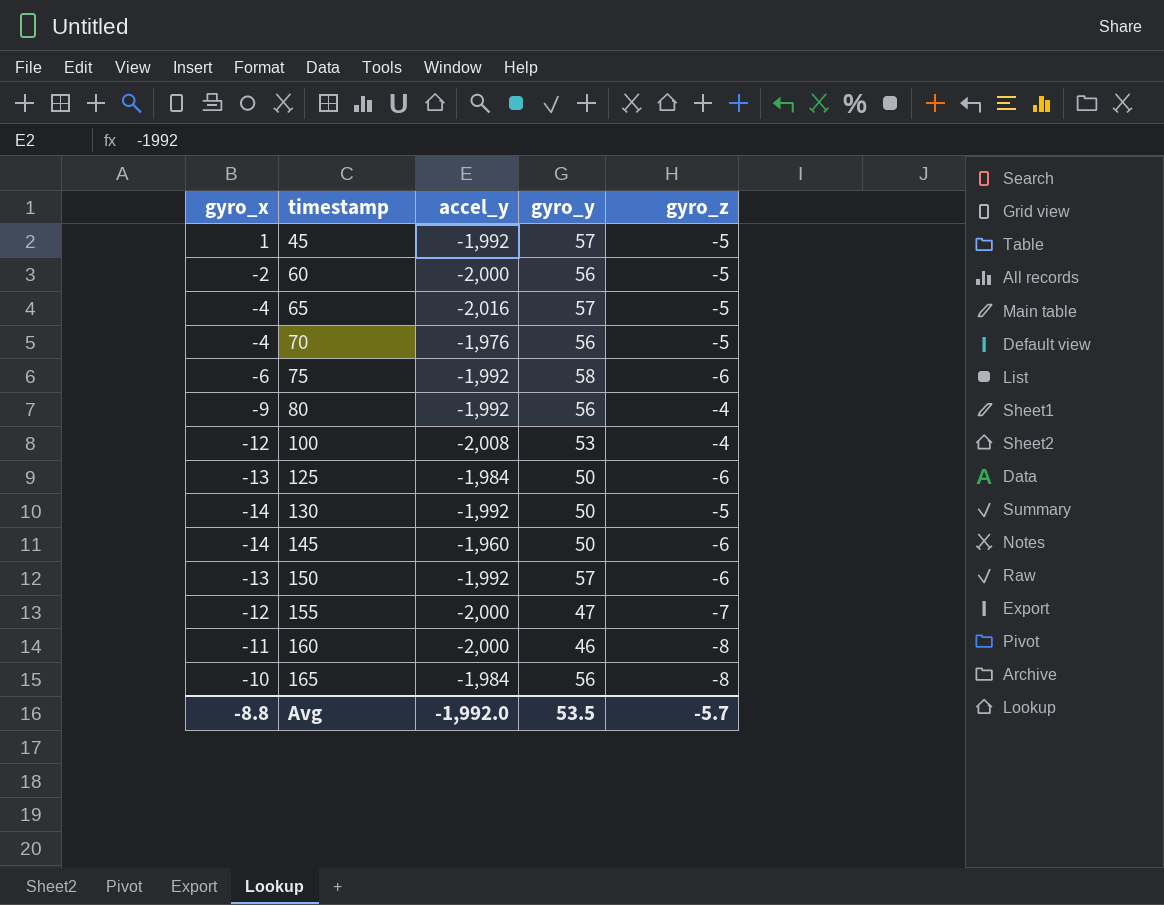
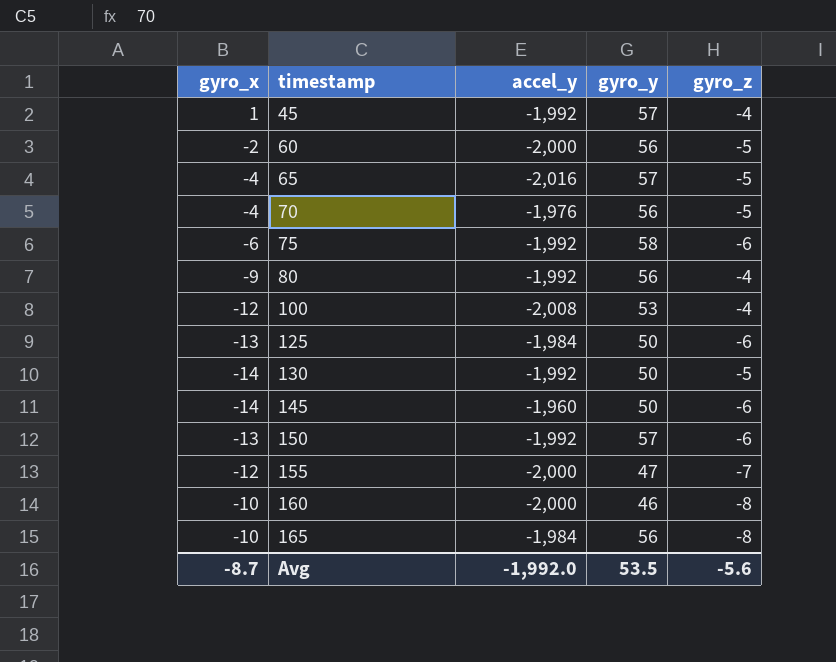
45 | gyro_z: -5 -> -4
160 | gyro_x: -11 -> -10
Avg | gyro_x: -8.8 -> -8.7
Avg | gyro_z: -5.7 -> -5.6

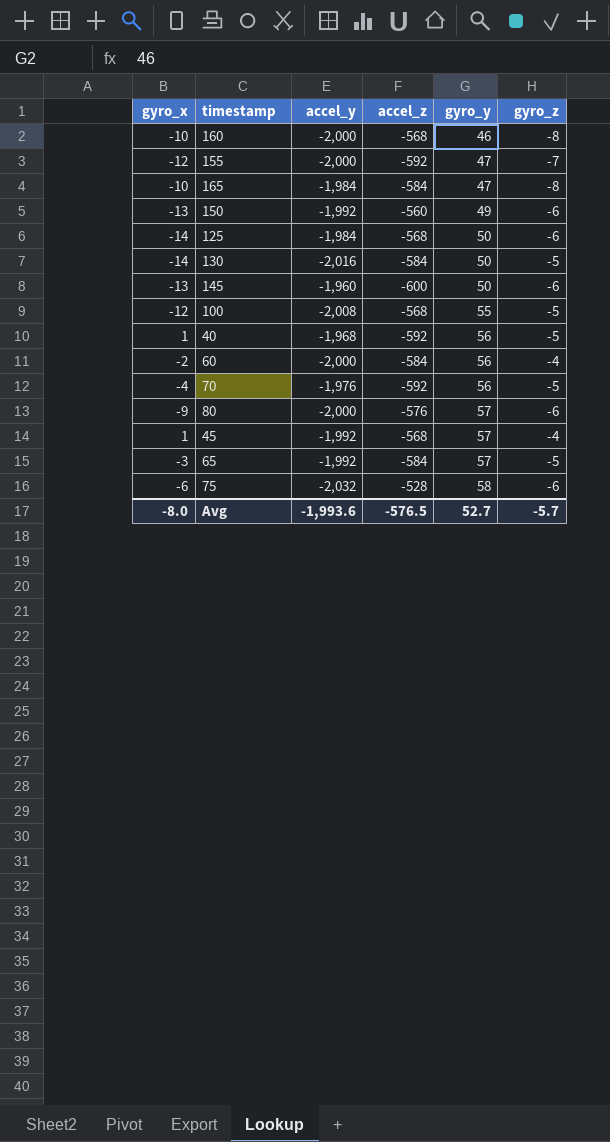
row order: timestamp ascending -> gyro_y ascending
column accel_z | position: none -> 4
165 | gyro_y: 56 -> 47
150 | gyro_y: 57 -> 49
125 | gyro_x: -13 -> -14
130 | accel_y: -1,992 -> -2,016
145 | gyro_x: -14 -> -13
100 | gyro_y: 53 -> 55
100 | gyro_z: -4 -> -5
row 40: none -> 1 | -1,968 | -592 | 56 | -5
60 | gyro_z: -5 -> -4
80 | accel_y: -1,992 -> -2,000
80 | gyro_y: 56 -> 57
80 | gyro_z: -4 -> -6
65 | gyro_x: -4 -> -3
65 | accel_y: -2,016 -> -1,992
75 | accel_y: -1,992 -> -2,032
Avg | gyro_x: -8.7 -> -8.0
Avg | accel_y: -1,992.0 -> -1,993.6
Avg | gyro_y: 53.5 -> 52.7
Avg | gyro_z: -5.6 -> -5.7

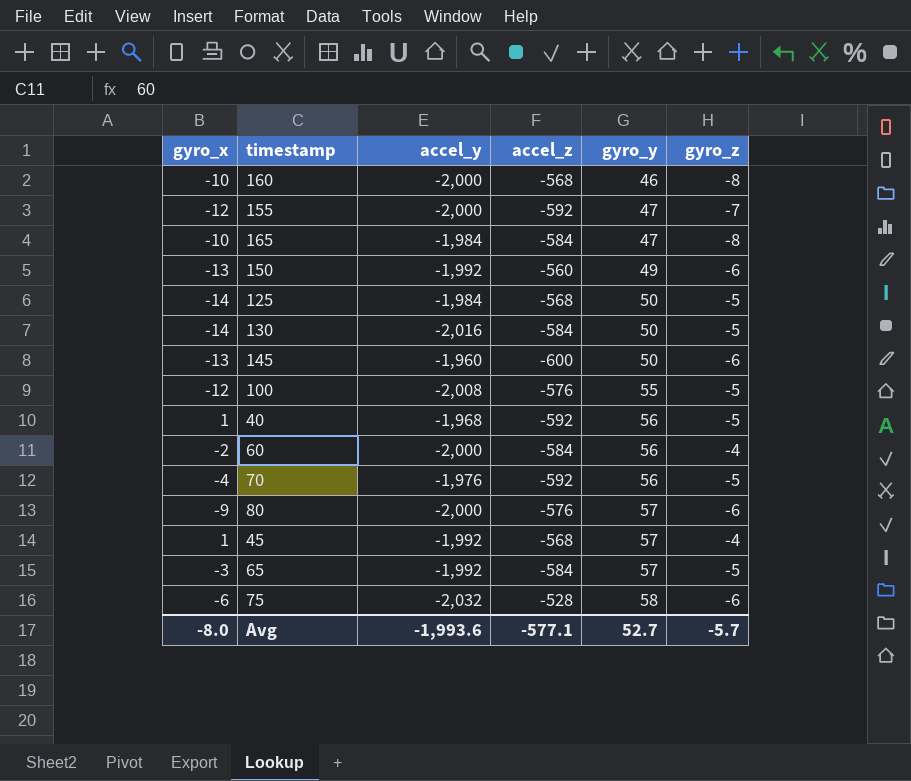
125 | gyro_z: -6 -> -5
100 | accel_z: -568 -> -576
Avg | accel_z: -576.5 -> -577.1

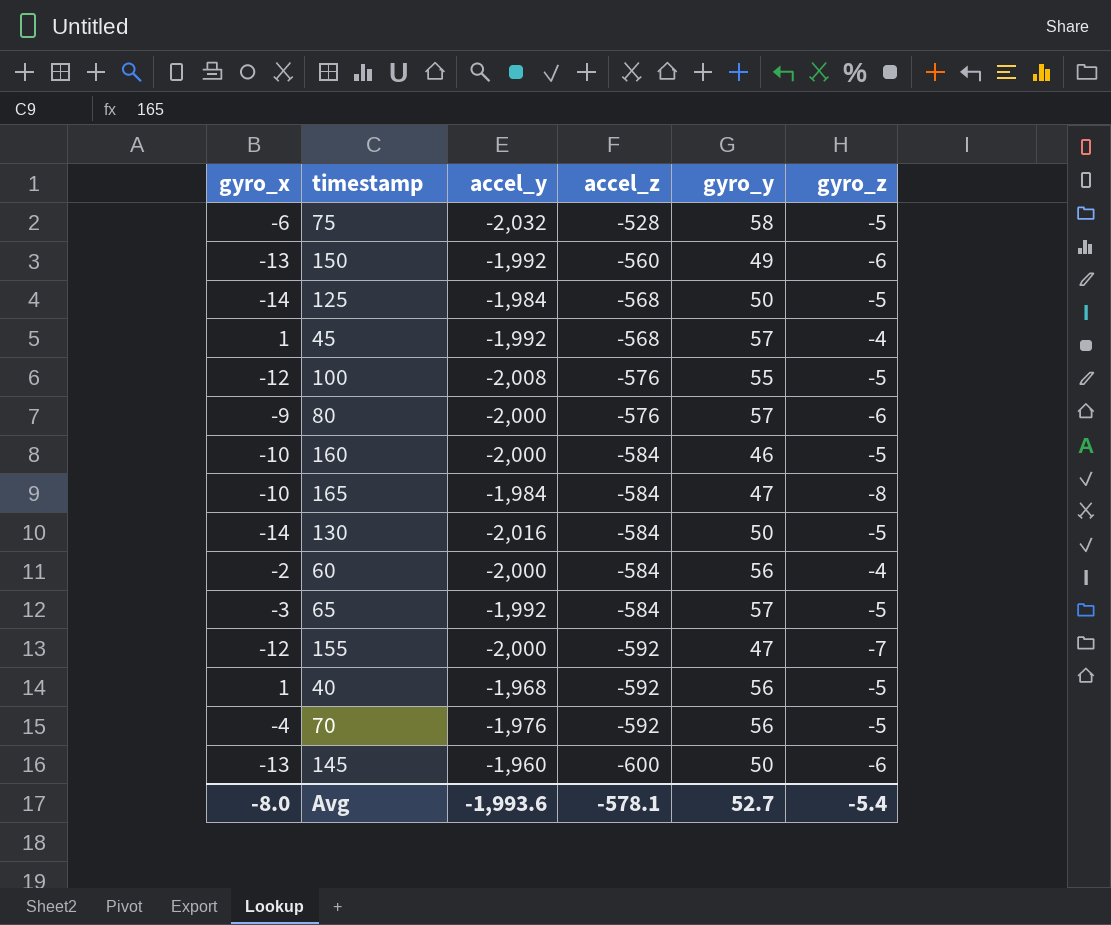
row order: gyro_y ascending -> accel_z descending
75 | gyro_z: -6 -> -5
160 | accel_z: -568 -> -584
160 | gyro_z: -8 -> -5
Avg | accel_z: -577.1 -> -578.1
Avg | gyro_z: -5.7 -> -5.4

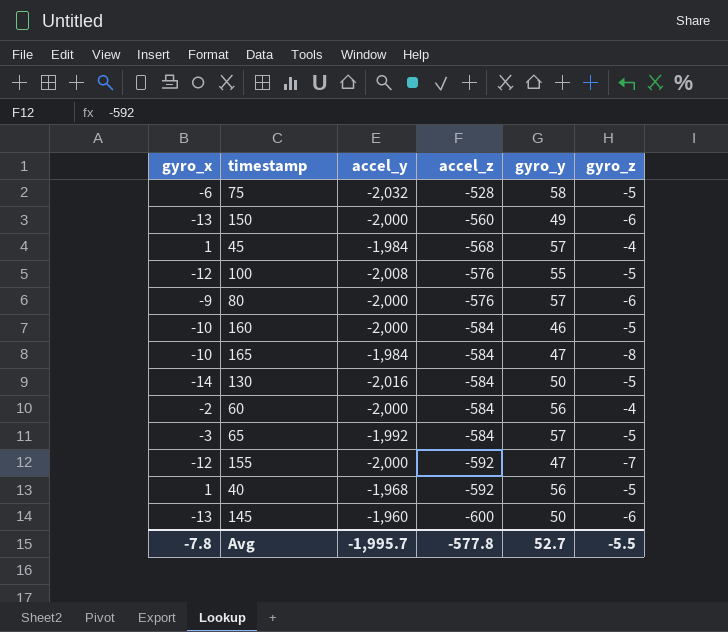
row 125: -14 | -1,984 | -568 | 50 | -5 -> none
row 70: -4 | -1,976 | -592 | 56 | -5 -> none
150 | accel_y: -1,992 -> -2,000
45 | accel_y: -1,992 -> -1,984
Avg | gyro_x: -8.0 -> -7.8
Avg | accel_y: -1,993.6 -> -1,995.7
Avg | accel_z: -578.1 -> -577.8
Avg | gyro_z: -5.4 -> -5.5

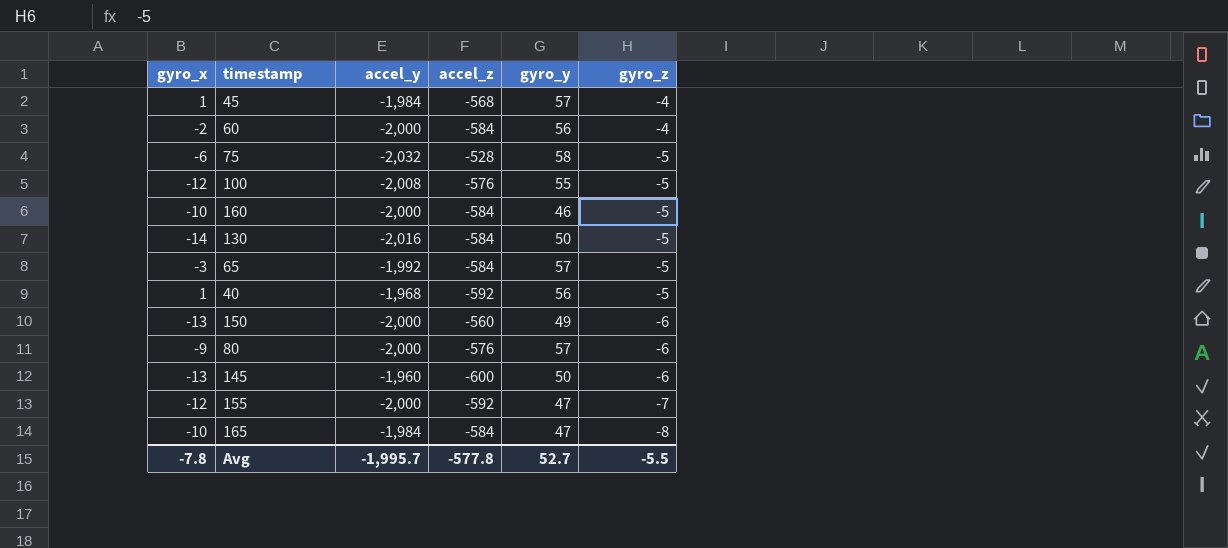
row order: accel_z descending -> gyro_z descending

